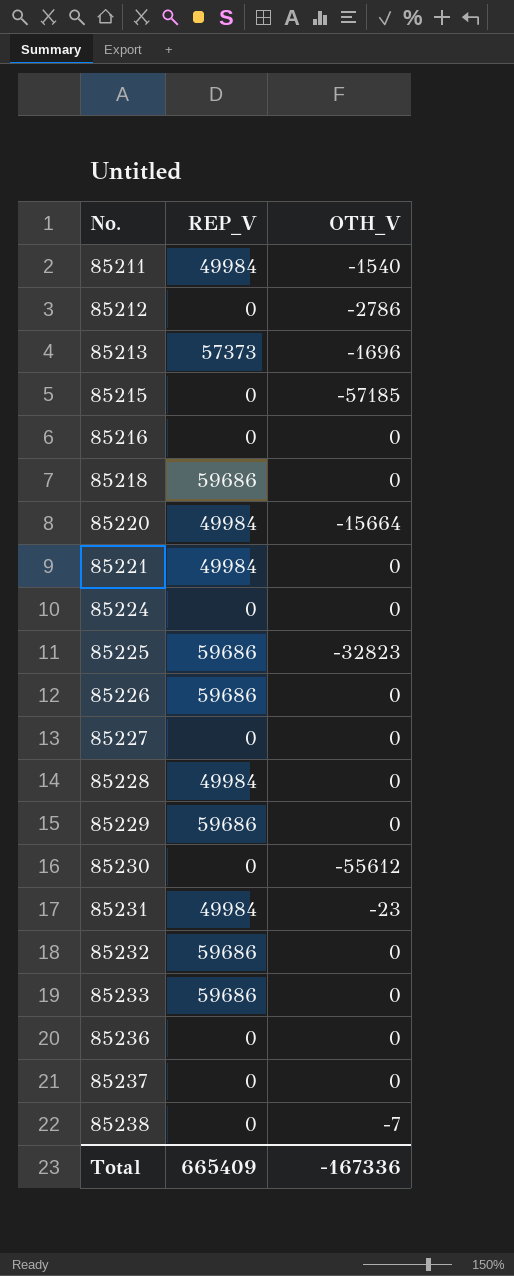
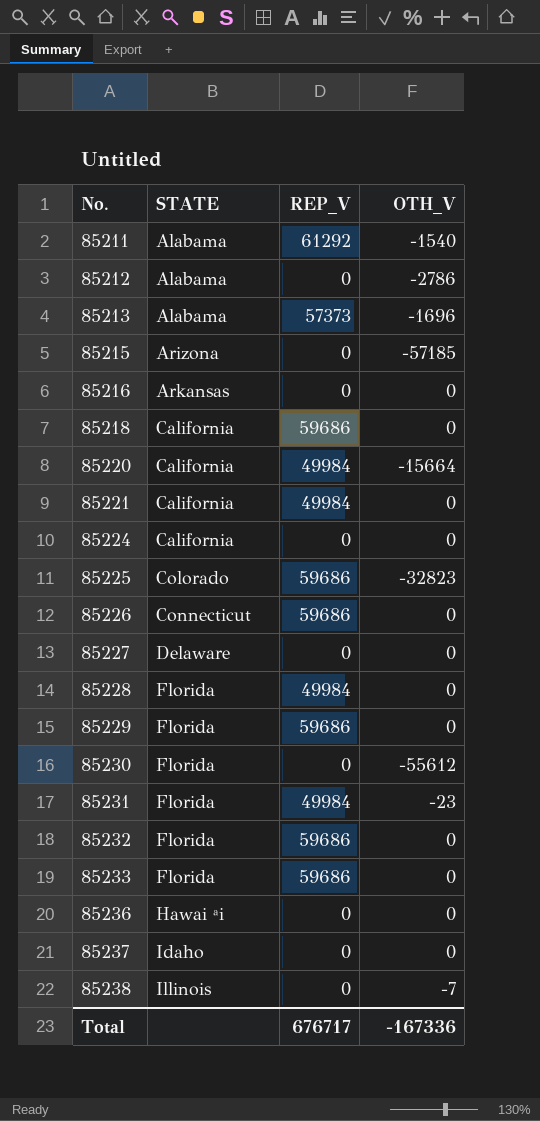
column STATE | position: none -> 2
85211 | REP_V: 49984 -> 61292
Total | REP_V: 665409 -> 676717

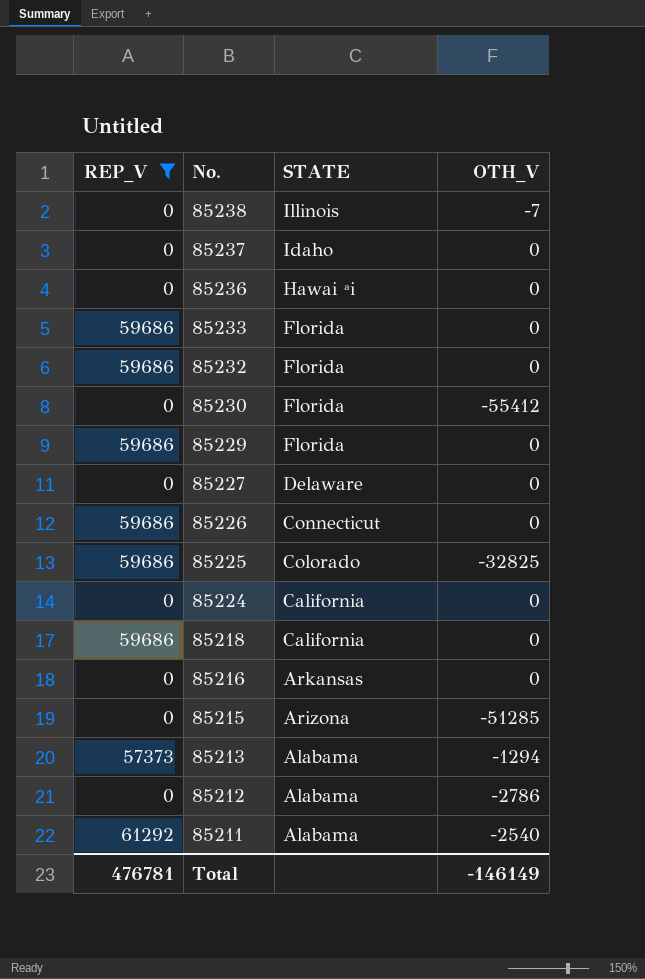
filter: none -> REP_V != 49984
row order: No. ascending -> No. descending
column REP_V | position: 3 -> 1
85230 | OTH_V: -55612 -> -55412
85225 | OTH_V: -32823 -> -32825
85215 | OTH_V: -57185 -> -51285
85213 | OTH_V: -1696 -> -1294
85211 | OTH_V: -1540 -> -2540
Total | REP_V: 676717 -> 476781
Total | OTH_V: -167336 -> -146149

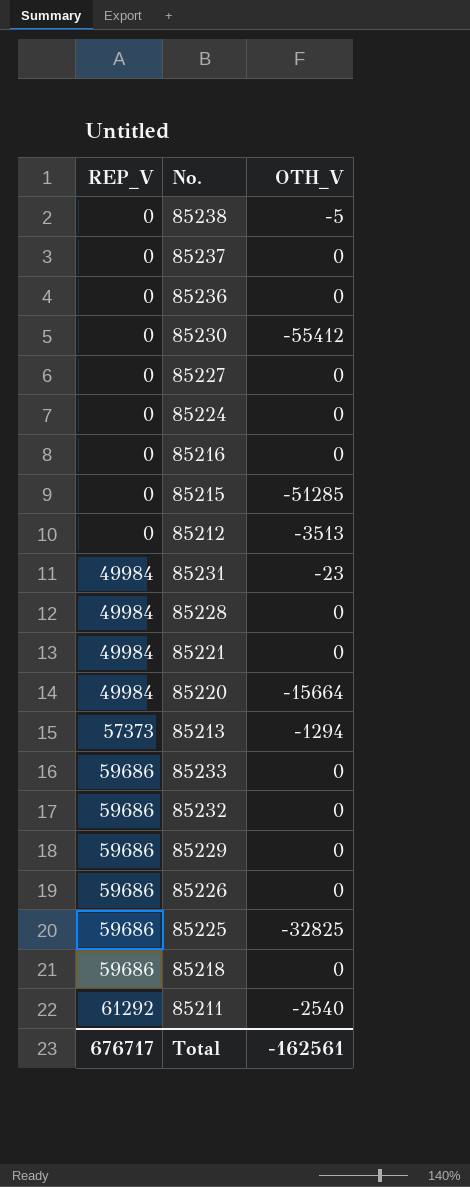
filter: REP_V != 49984 -> none
row order: No. descending -> REP_V ascending
column STATE | position: 3 -> none
85238 | OTH_V: -7 -> -5
85212 | OTH_V: -2786 -> -3513
Total | REP_V: 476781 -> 676717
Total | OTH_V: -146149 -> -162561

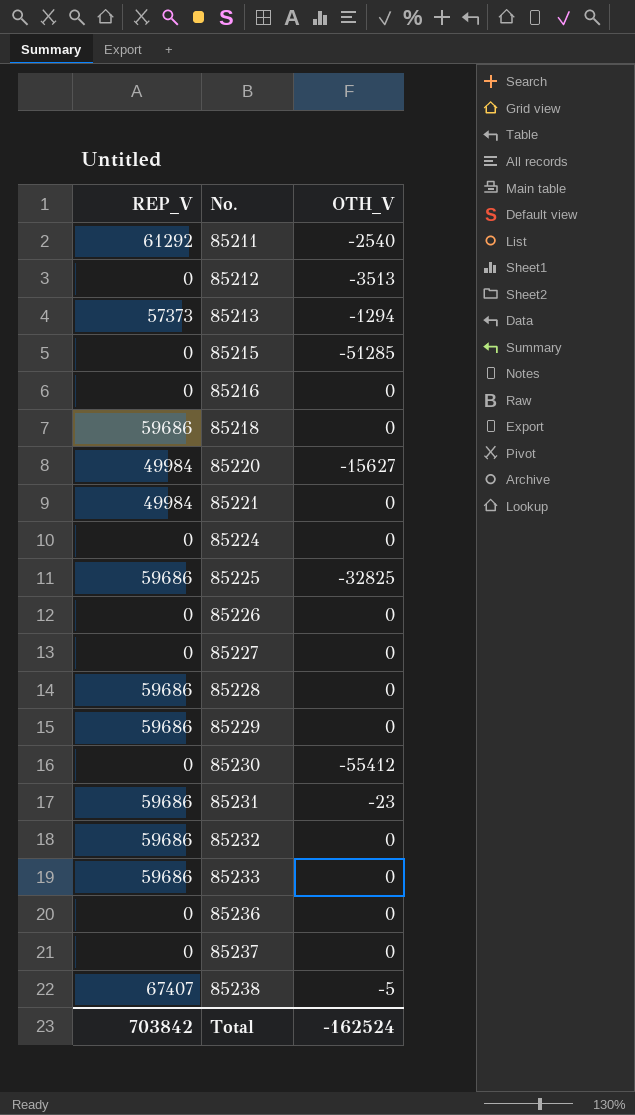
row order: REP_V ascending -> No. ascending
85220 | OTH_V: -15664 -> -15627
85226 | REP_V: 59686 -> 0
85228 | REP_V: 49984 -> 59686
85231 | REP_V: 49984 -> 59686
85238 | REP_V: 0 -> 67407
Total | REP_V: 676717 -> 703842
Total | OTH_V: -162561 -> -162524

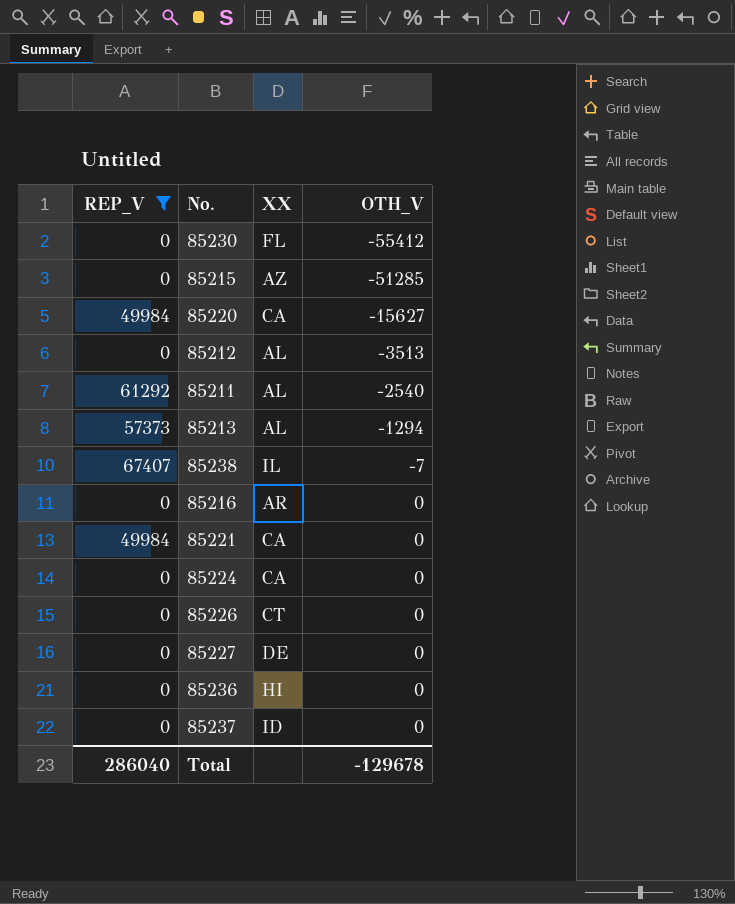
filter: none -> REP_V != 59686
row order: No. ascending -> OTH_V ascending
column XX | position: none -> 3
85238 | OTH_V: -5 -> -7
Total | REP_V: 703842 -> 286040
Total | OTH_V: -162524 -> -129678

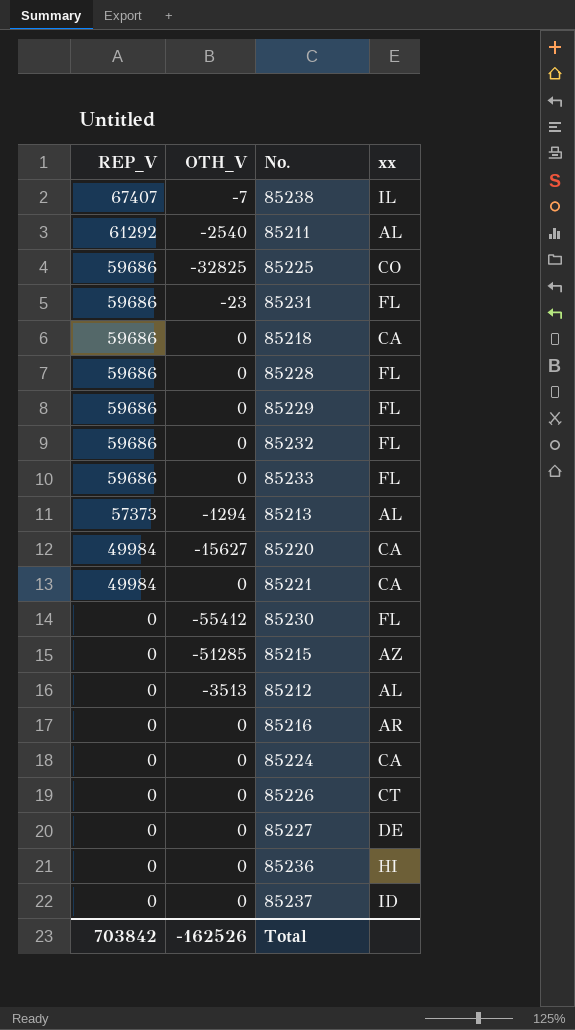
filter: REP_V != 59686 -> none
row order: OTH_V ascending -> REP_V descending
column OTH_V | position: 4 -> 2
column name: XX -> xx
Total | REP_V: 286040 -> 703842
Total | OTH_V: -129678 -> -162526

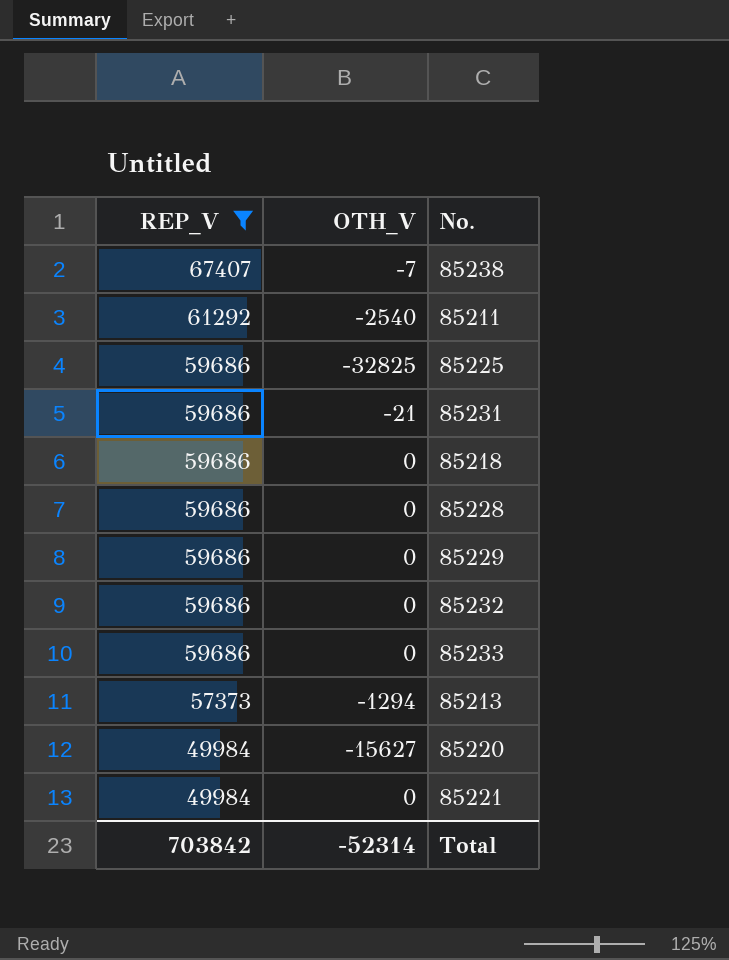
filter: none -> REP_V != 0
column xx | position: 4 -> none
85231 | OTH_V: -23 -> -21
Total | OTH_V: -162526 -> -52314

